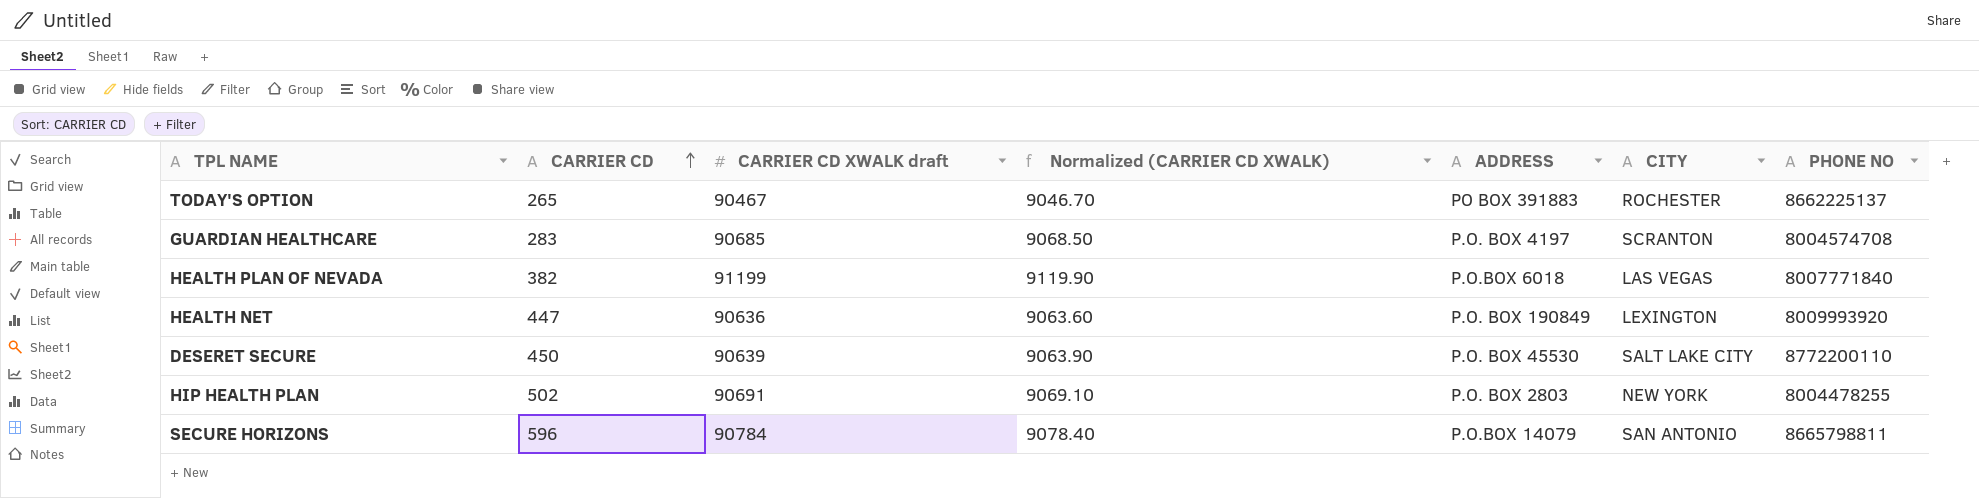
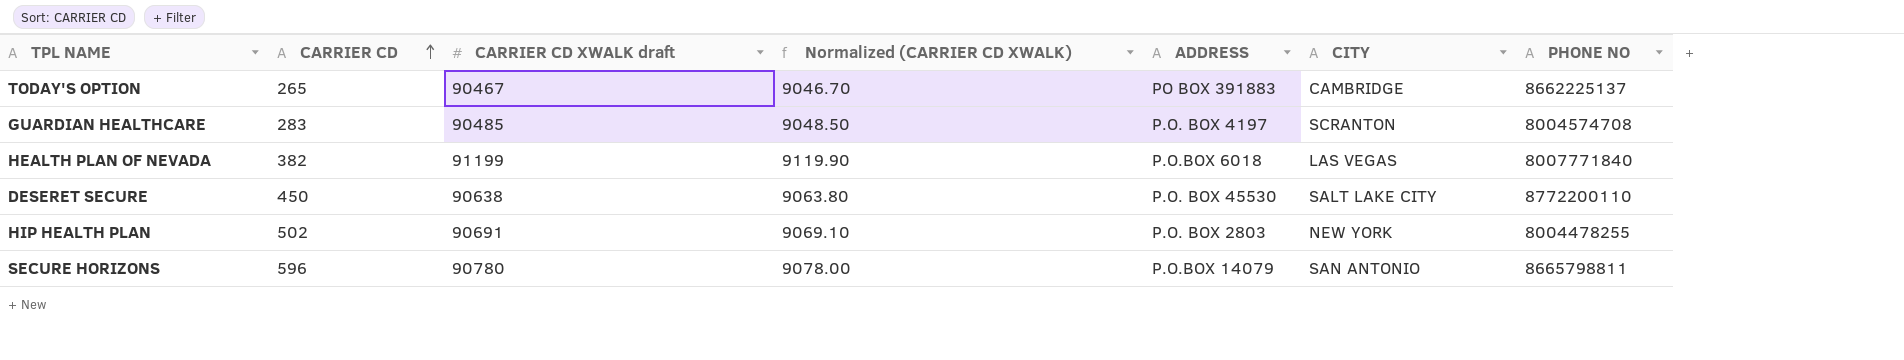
row HEALTH NET: 447 | 90636 | 9063.60 | P.O. BOX 190849 | LEXINGTON | 8009993920 -> none
TODAY'S OPTION | CITY: ROCHESTER -> CAMBRIDGE
GUARDIAN HEALTHCARE | CARRIER CD XWALK draft: 90685 -> 90485
GUARDIAN HEALTHCARE | Normalized (CARRIER CD XWALK): 9068.50 -> 9048.50
DESERET SECURE | CARRIER CD XWALK draft: 90639 -> 90638
DESERET SECURE | Normalized (CARRIER CD XWALK): 9063.90 -> 9063.80
SECURE HORIZONS | CARRIER CD XWALK draft: 90784 -> 90780
SECURE HORIZONS | Normalized (CARRIER CD XWALK): 9078.40 -> 9078.00

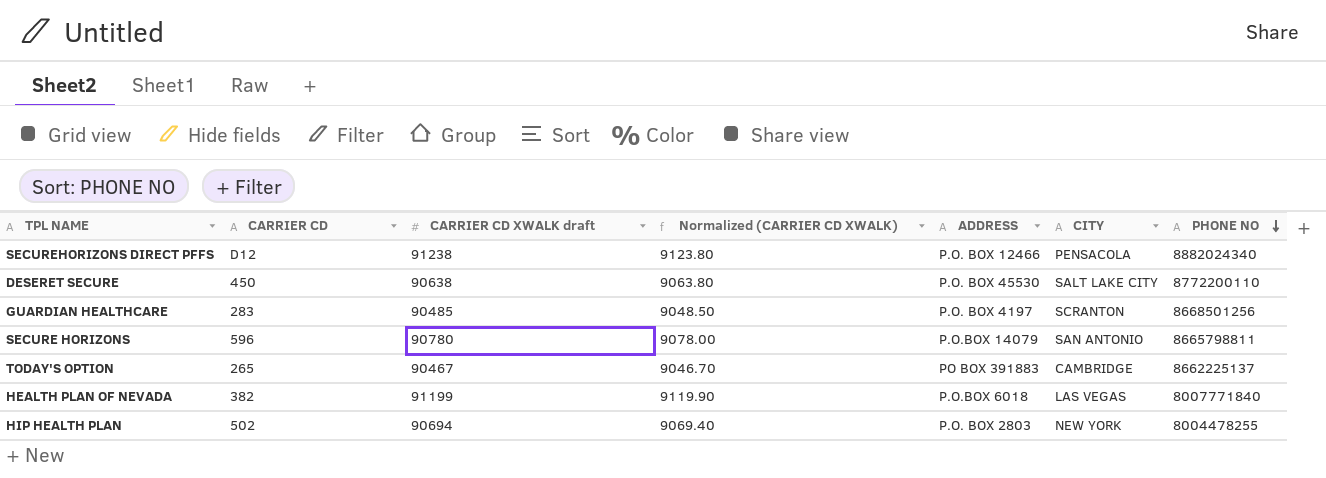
row order: CARRIER CD ascending -> PHONE NO descending
row SECUREHORIZONS DIRECT PFFS: none -> D12 | 91238 | 9123.80 | P.O. BOX 12466 | PENSACOLA | 8882024340
GUARDIAN HEALTHCARE | PHONE NO: 8004574708 -> 8668501256
HIP HEALTH PLAN | CARRIER CD XWALK draft: 90691 -> 90694
HIP HEALTH PLAN | Normalized (CARRIER CD XWALK): 9069.10 -> 9069.40

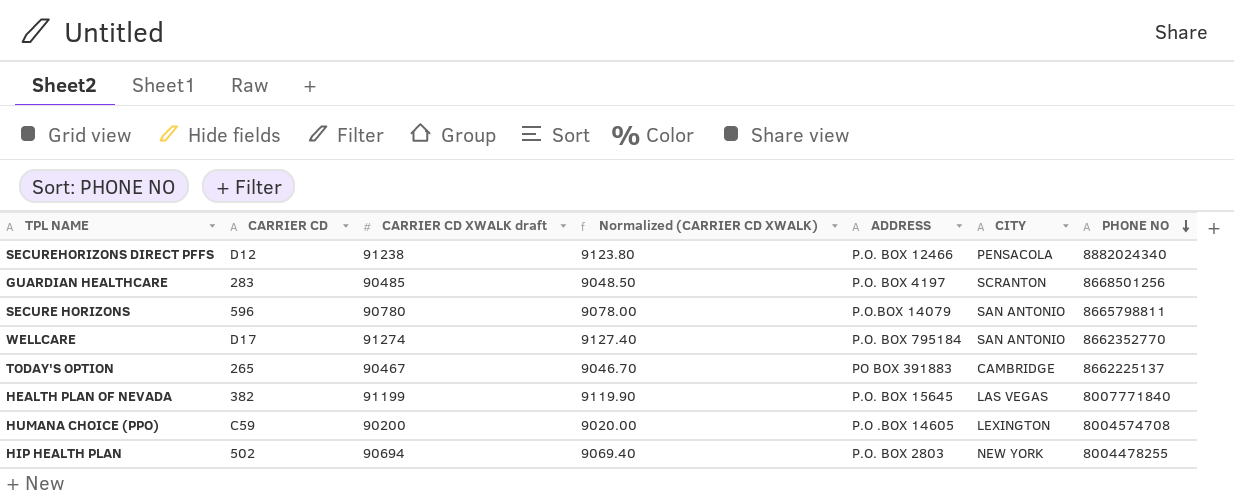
row DESERET SECURE: 450 | 90638 | 9063.80 | P.O. BOX 45530 | SALT LAKE CITY | 8772200110 -> none
row WELLCARE: none -> D17 | 91274 | 9127.40 | P.O. BOX 795184 | SAN ANTONIO | 8662352770
HEALTH PLAN OF NEVADA | ADDRESS: P.O.BOX 6018 -> P.O. BOX 15645
row HUMANA CHOICE (PPO): none -> C59 | 90200 | 9020.00 | P.O .BOX 14605 | LEXINGTON | 8004574708

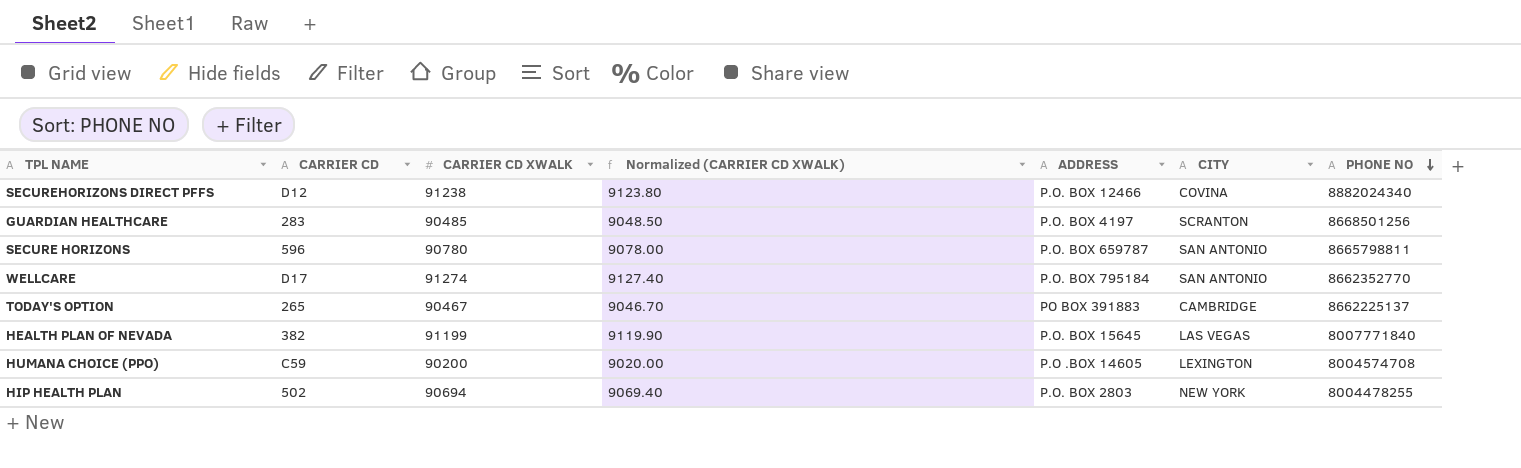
column name: CARRIER CD XWALK draft -> CARRIER CD XWALK
SECUREHORIZONS DIRECT PFFS | CITY: PENSACOLA -> COVINA
SECURE HORIZONS | ADDRESS: P.O.BOX 14079 -> P.O. BOX 659787

